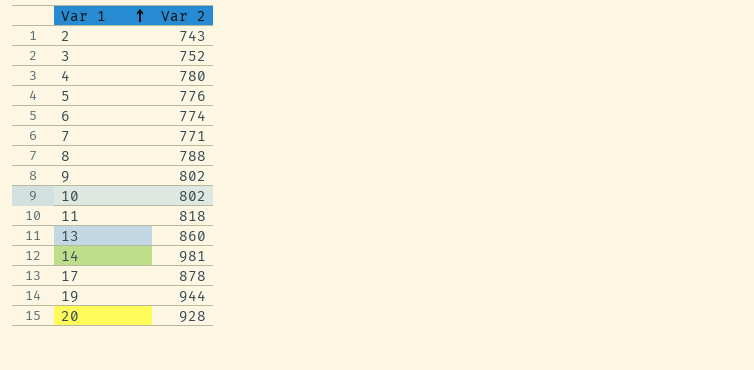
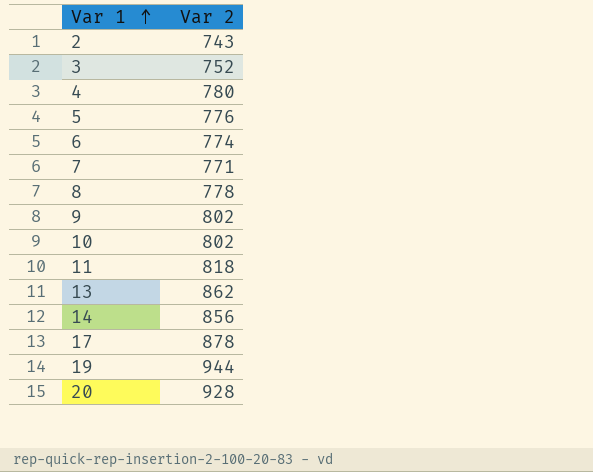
8 | Var 2: 788 -> 778
13 | Var 2: 860 -> 862
14 | Var 2: 981 -> 856

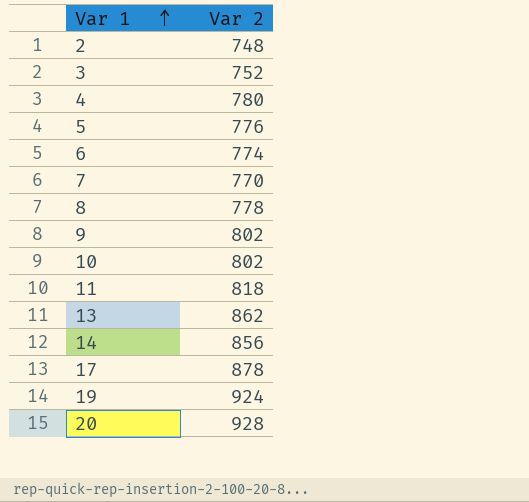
2 | Var 2: 743 -> 748
7 | Var 2: 771 -> 770
19 | Var 2: 944 -> 924

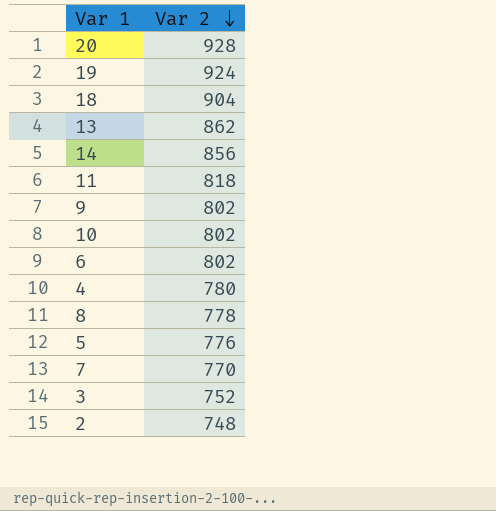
row order: Var 1 ascending -> Var 2 descending
row 17: 878 -> none
row 18: none -> 904
6 | Var 2: 774 -> 802

